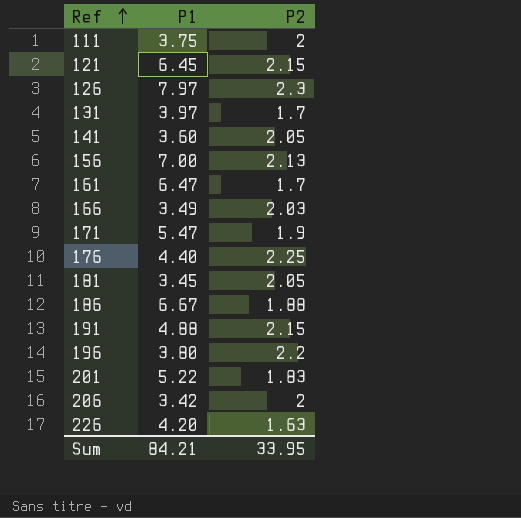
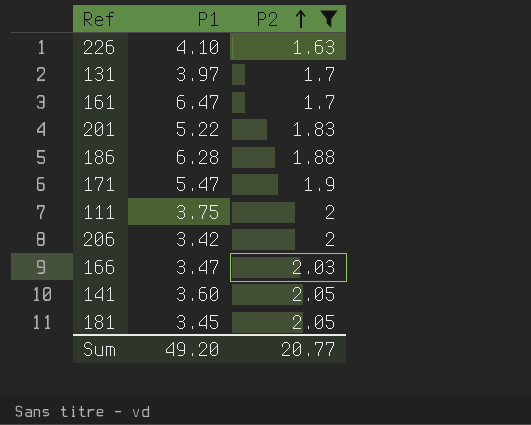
filter: none -> P2 <= 2.05
row order: Ref ascending -> P2 ascending
226 | P1: 4.20 -> 4.10
186 | P1: 6.67 -> 6.28
166 | P1: 3.49 -> 3.47
Sum | P1: 84.21 -> 49.20
Sum | P2: 33.95 -> 20.77

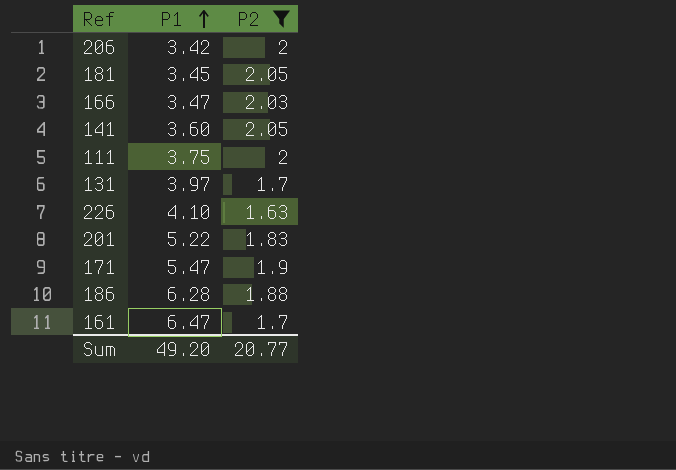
row order: P2 ascending -> P1 ascending

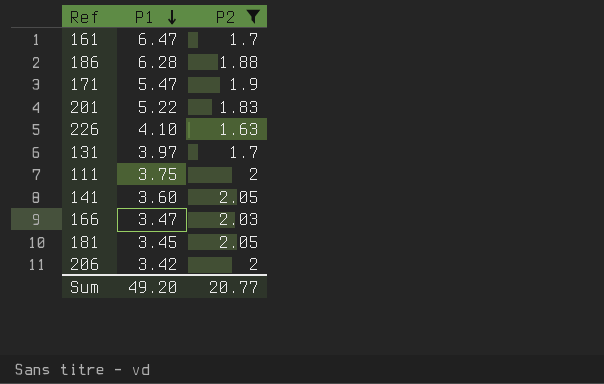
row order: P1 ascending -> P1 descending

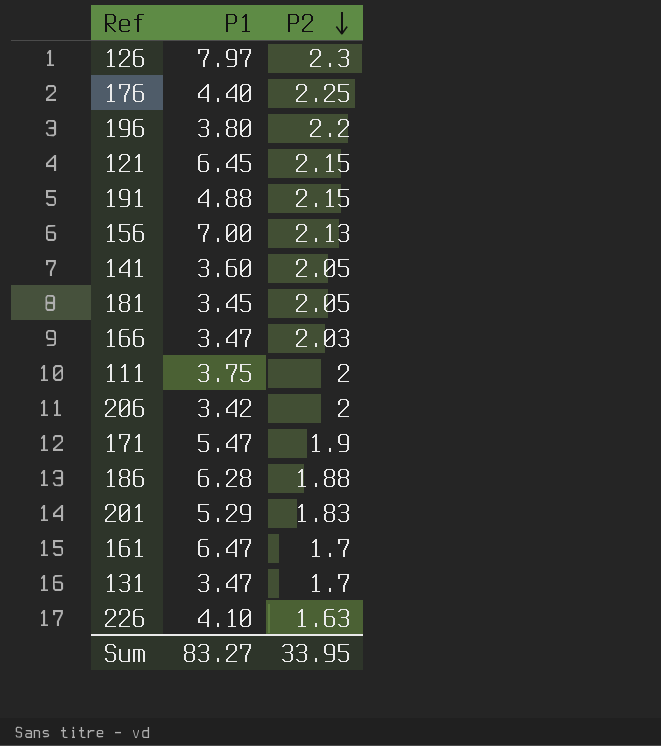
filter: P2 <= 2.05 -> none
row order: P1 descending -> P2 descending
201 | P1: 5.22 -> 5.29
131 | P1: 3.97 -> 3.47
Sum | P1: 49.20 -> 83.27
Sum | P2: 20.77 -> 33.95

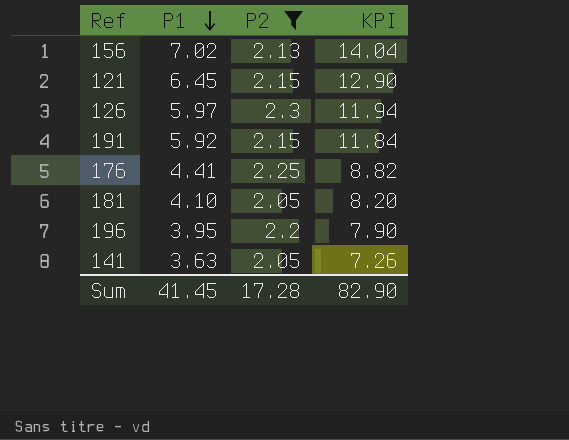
filter: none -> P2 >= 2.05
row order: P2 descending -> P1 descending
column KPI | formula: none -> [P1] * 2
156 | P1: 7.00 -> 7.02
126 | P1: 7.97 -> 5.97
191 | P1: 4.88 -> 5.92
176 | P1: 4.40 -> 4.41
181 | P1: 3.45 -> 4.10
196 | P1: 3.80 -> 3.95
141 | P1: 3.60 -> 3.63
Sum | P1: 83.27 -> 41.45
Sum | P2: 33.95 -> 17.28

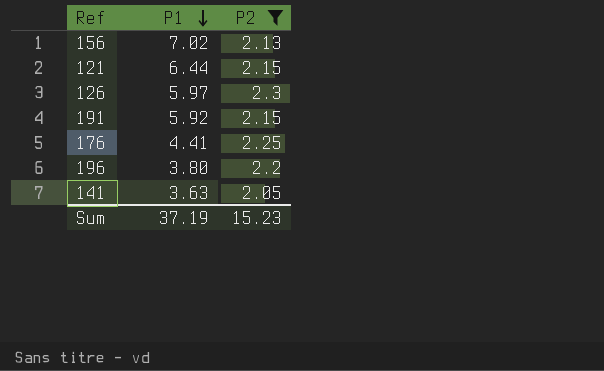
column KPI | formula: [P1] * 2 -> none
row 181: 4.10 | 2.05 | 8.20 -> none
121 | P1: 6.45 -> 6.44
196 | P1: 3.95 -> 3.80
Sum | P1: 41.45 -> 37.19
Sum | P2: 17.28 -> 15.23

